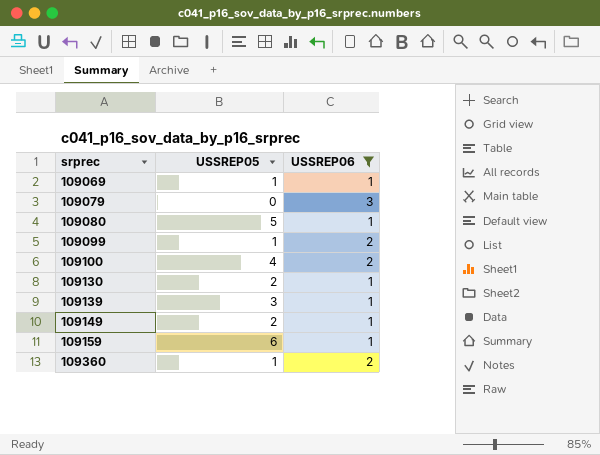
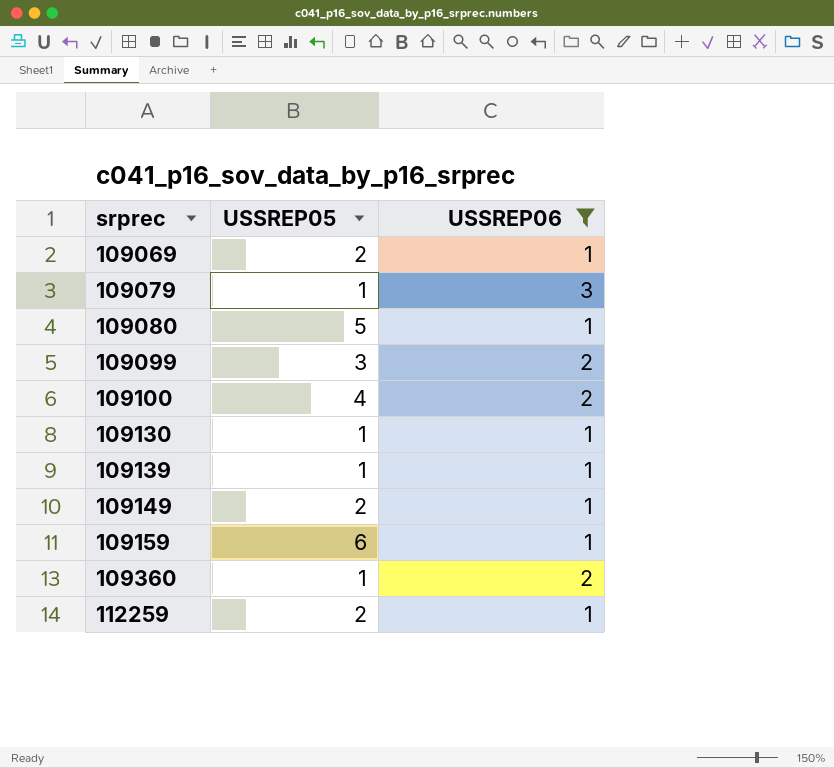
109069 | USSREP05: 1 -> 2
109079 | USSREP05: 0 -> 1
109099 | USSREP05: 1 -> 3
109130 | USSREP05: 2 -> 1
109139 | USSREP05: 3 -> 1
row 112259: none -> 2 | 1

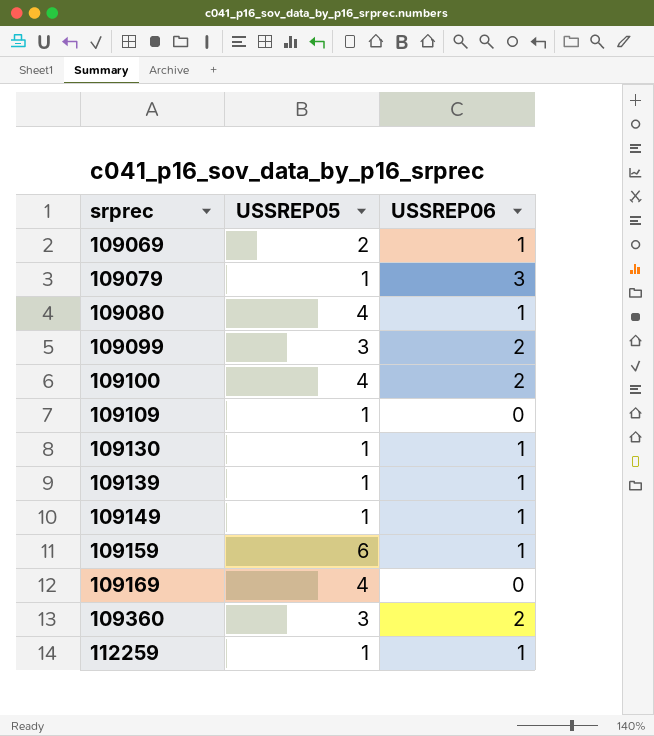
filter: USSREP06 != 0 -> none
109080 | USSREP05: 5 -> 4
109149 | USSREP05: 2 -> 1
109360 | USSREP05: 1 -> 3
112259 | USSREP05: 2 -> 1

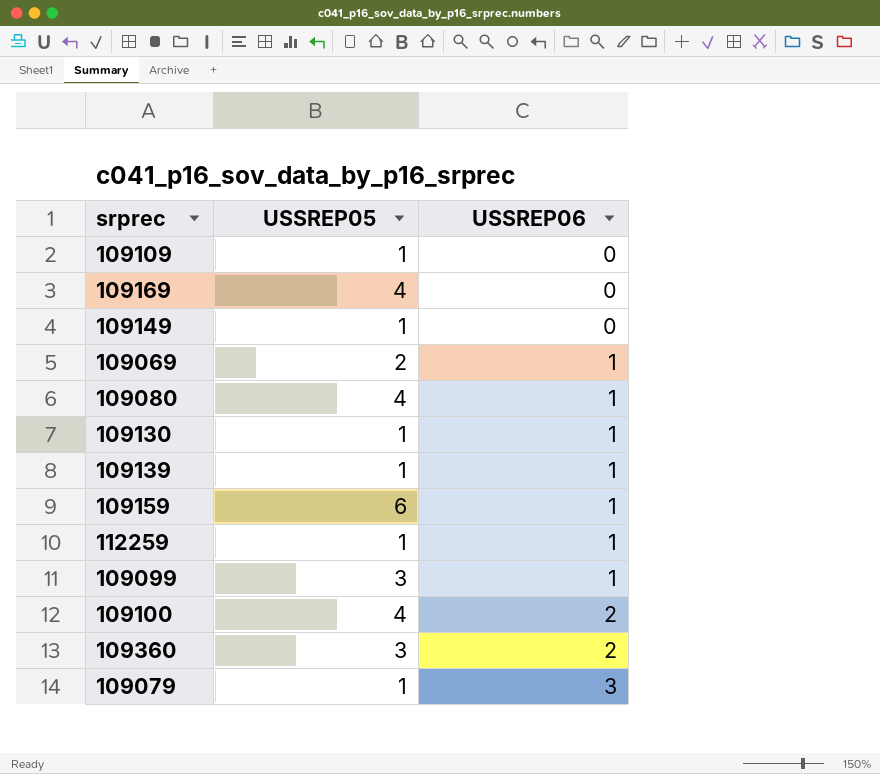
row order: srprec ascending -> USSREP06 ascending
109149 | USSREP06: 1 -> 0
109099 | USSREP06: 2 -> 1

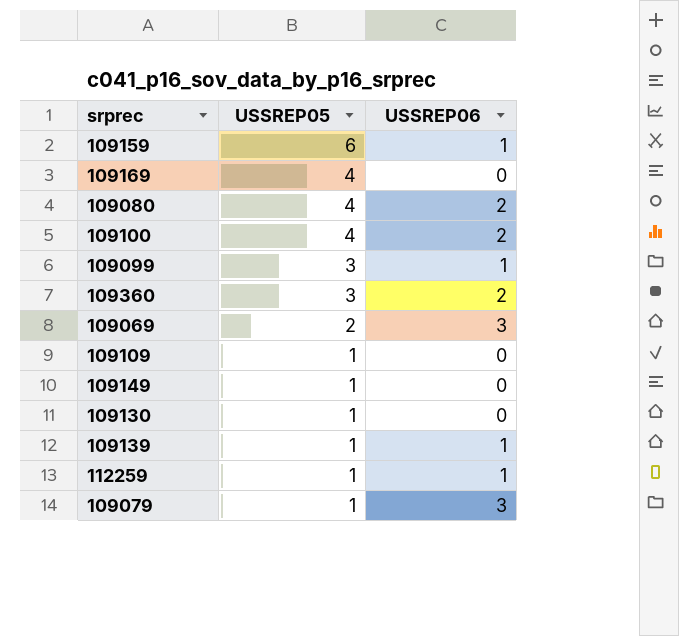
row order: USSREP06 ascending -> USSREP05 descending
109080 | USSREP06: 1 -> 2
109069 | USSREP06: 1 -> 3
109130 | USSREP06: 1 -> 0

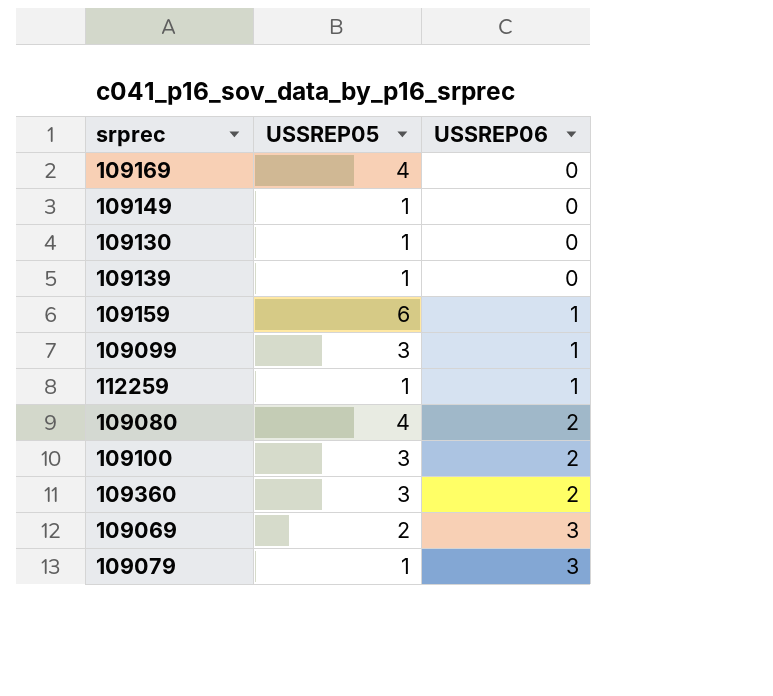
row order: USSREP05 descending -> USSREP06 ascending
row 109109: 1 | 0 -> none
109139 | USSREP06: 1 -> 0
109100 | USSREP05: 4 -> 3

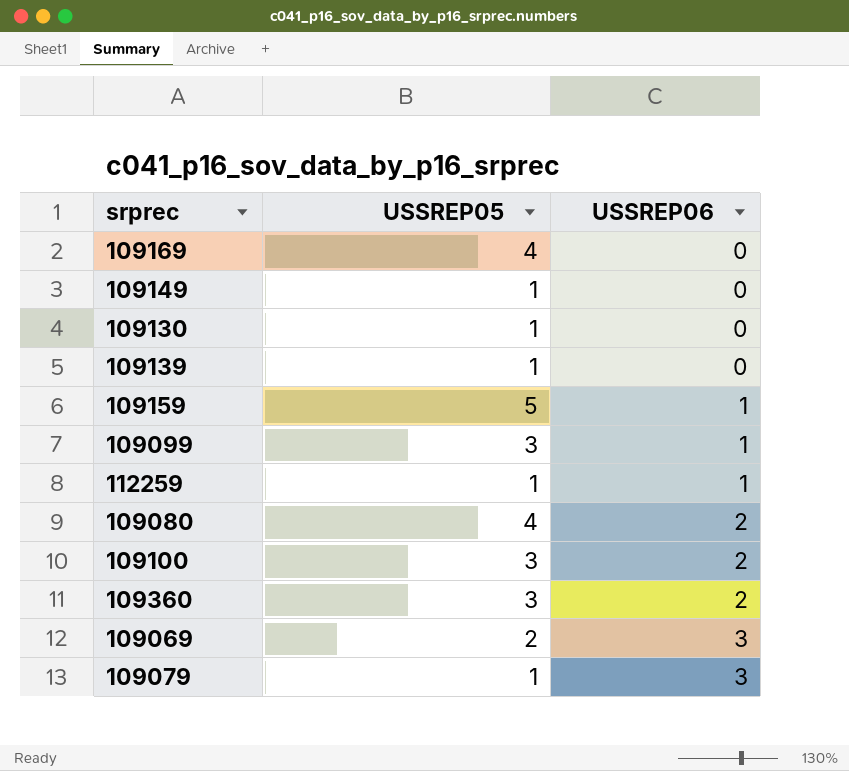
109159 | USSREP05: 6 -> 5

